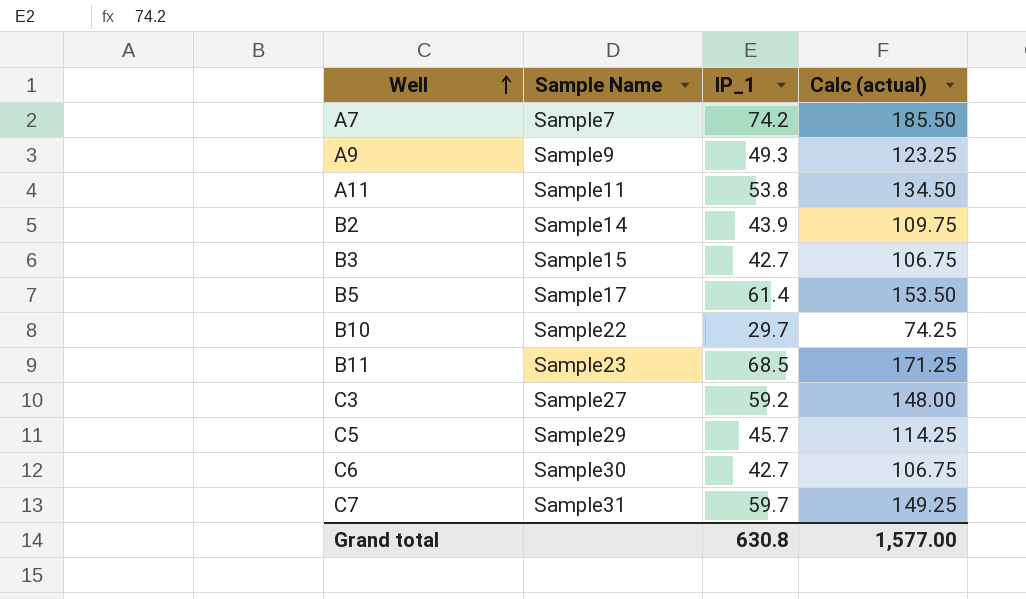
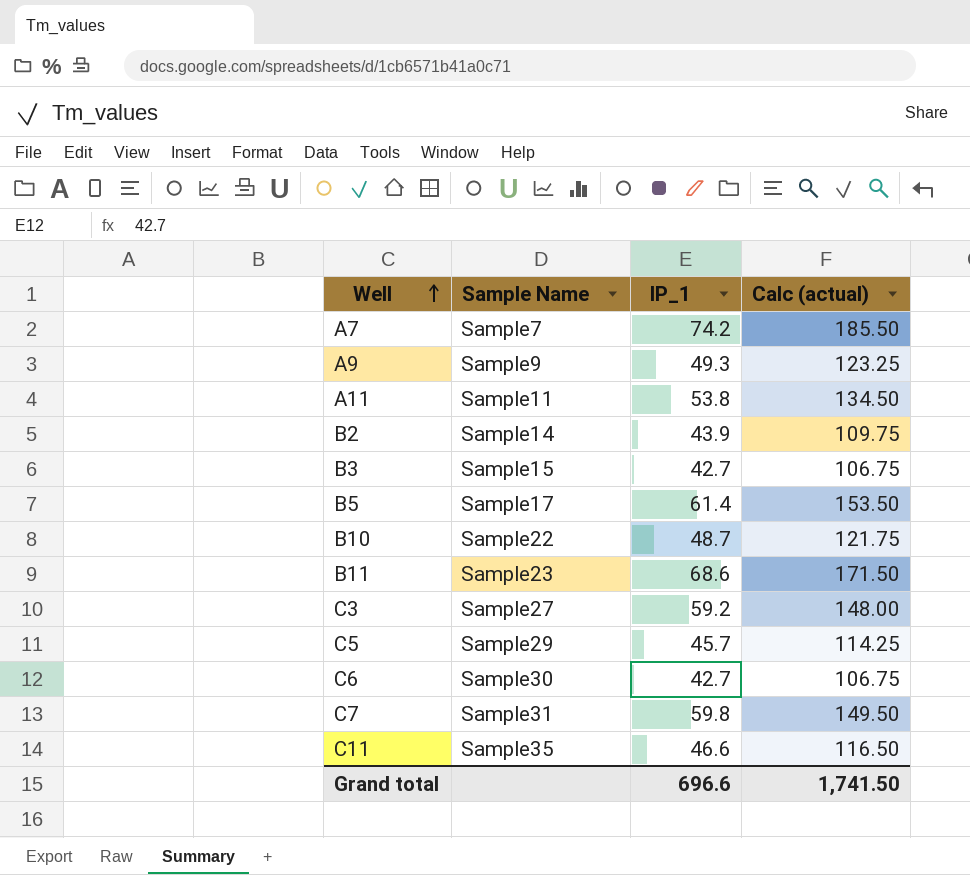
B10 | IP_1: 29.7 -> 48.7
B10 | Calc (actual): 74.25 -> 121.75
B11 | IP_1: 68.5 -> 68.6
B11 | Calc (actual): 171.25 -> 171.50
C7 | IP_1: 59.7 -> 59.8
C7 | Calc (actual): 149.25 -> 149.50
row C11: none -> Sample35 | 46.6 | 116.50
Grand total | IP_1: 630.8 -> 696.6
Grand total | Calc (actual): 1,577.00 -> 1,741.50

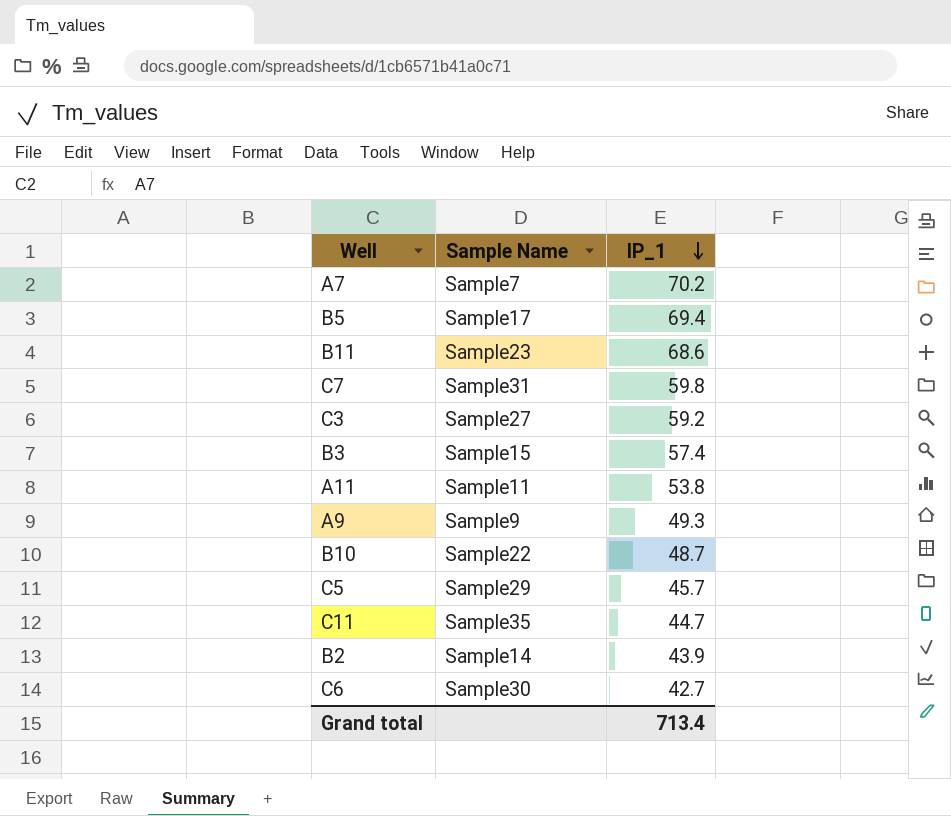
row order: Well ascending -> IP_1 descending
column Calc (actual) | formula: [IP_1] * 2.5 -> none
A7 | IP_1: 74.2 -> 70.2
B5 | IP_1: 61.4 -> 69.4
B3 | IP_1: 42.7 -> 57.4
C11 | IP_1: 46.6 -> 44.7
Grand total | IP_1: 696.6 -> 713.4

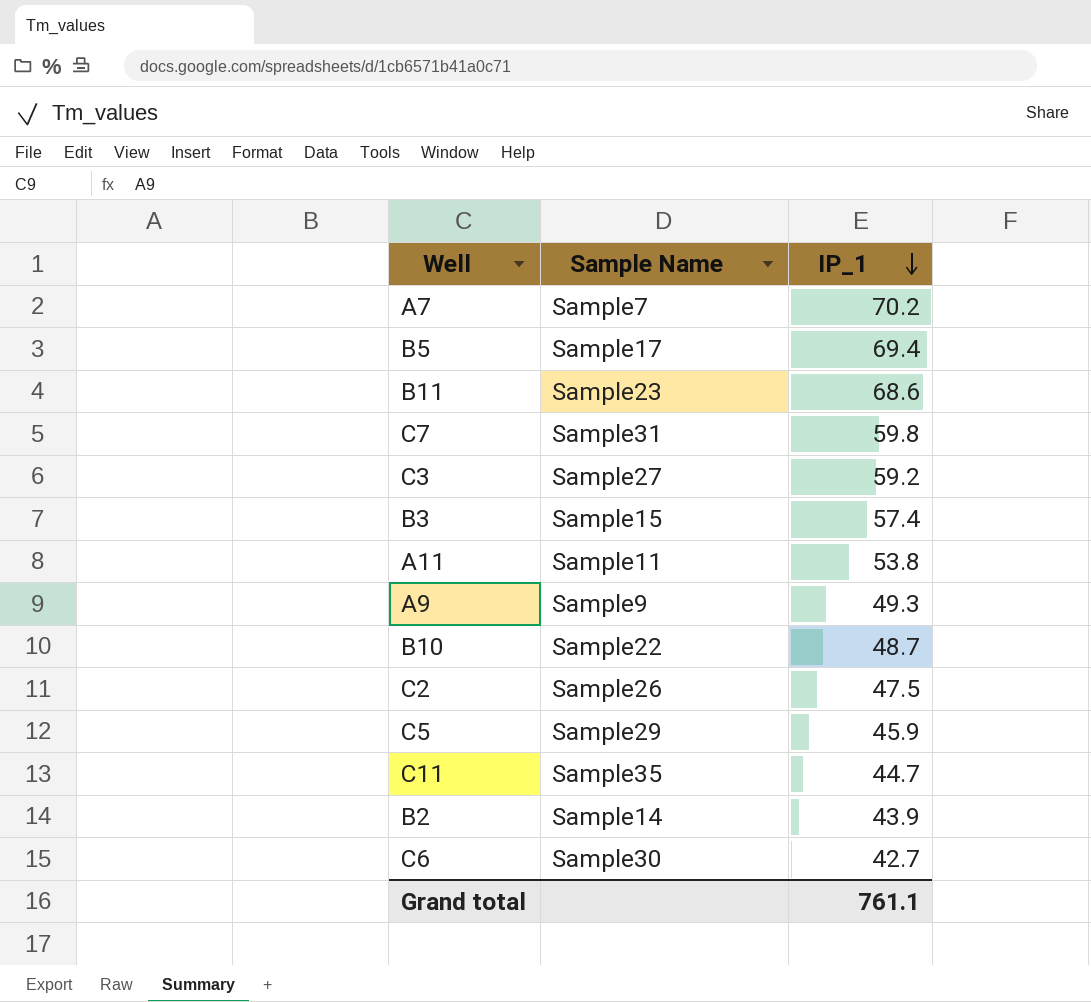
row C2: none -> Sample26 | 47.5
C5 | IP_1: 45.7 -> 45.9
Grand total | IP_1: 713.4 -> 761.1

